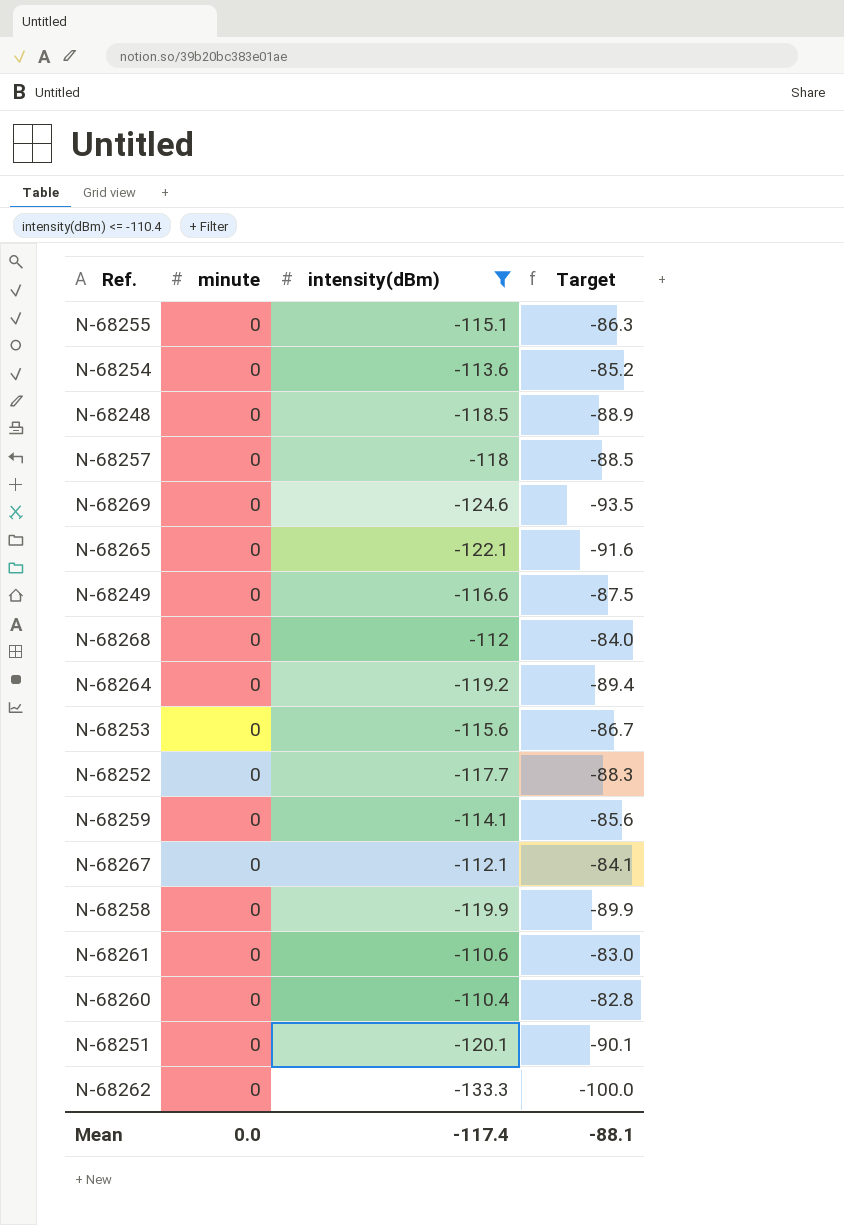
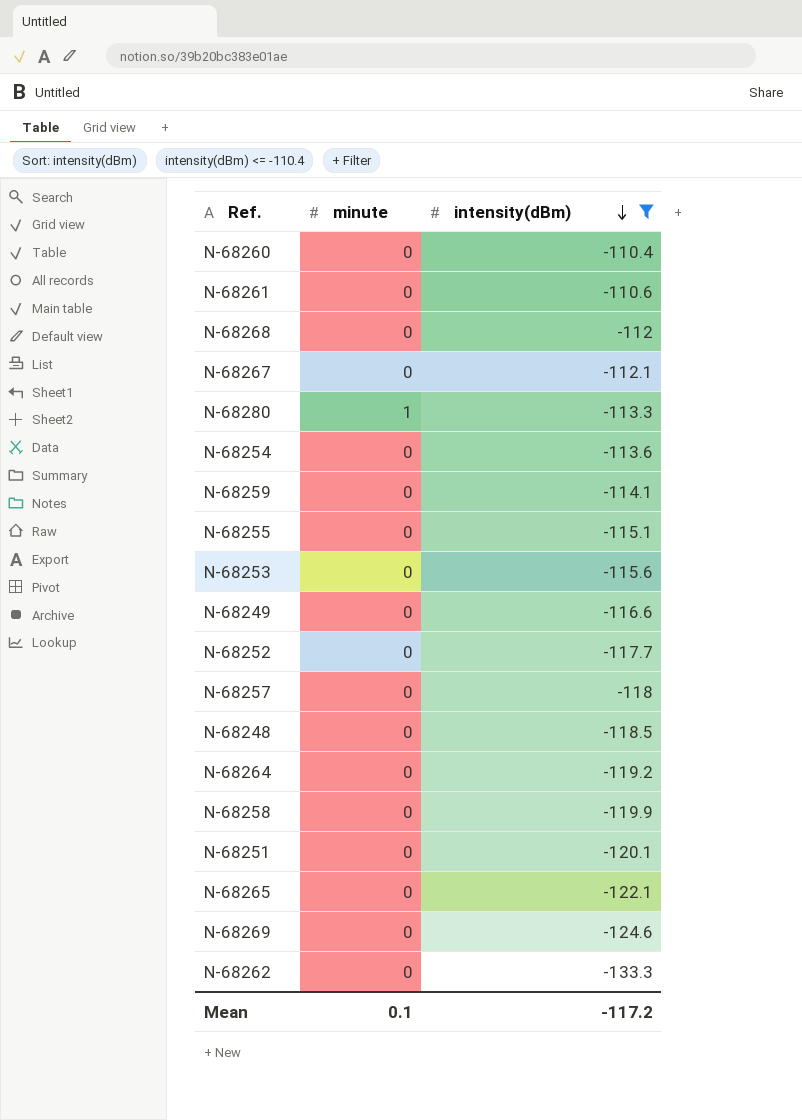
row order: none -> intensity(dBm) descending
column Target | formula: [intensity(dBm)] * 0.75 -> none
row N-68280: none -> 1 | -113.3
Mean | minute: 0.0 -> 0.1
Mean | intensity(dBm): -117.4 -> -117.2

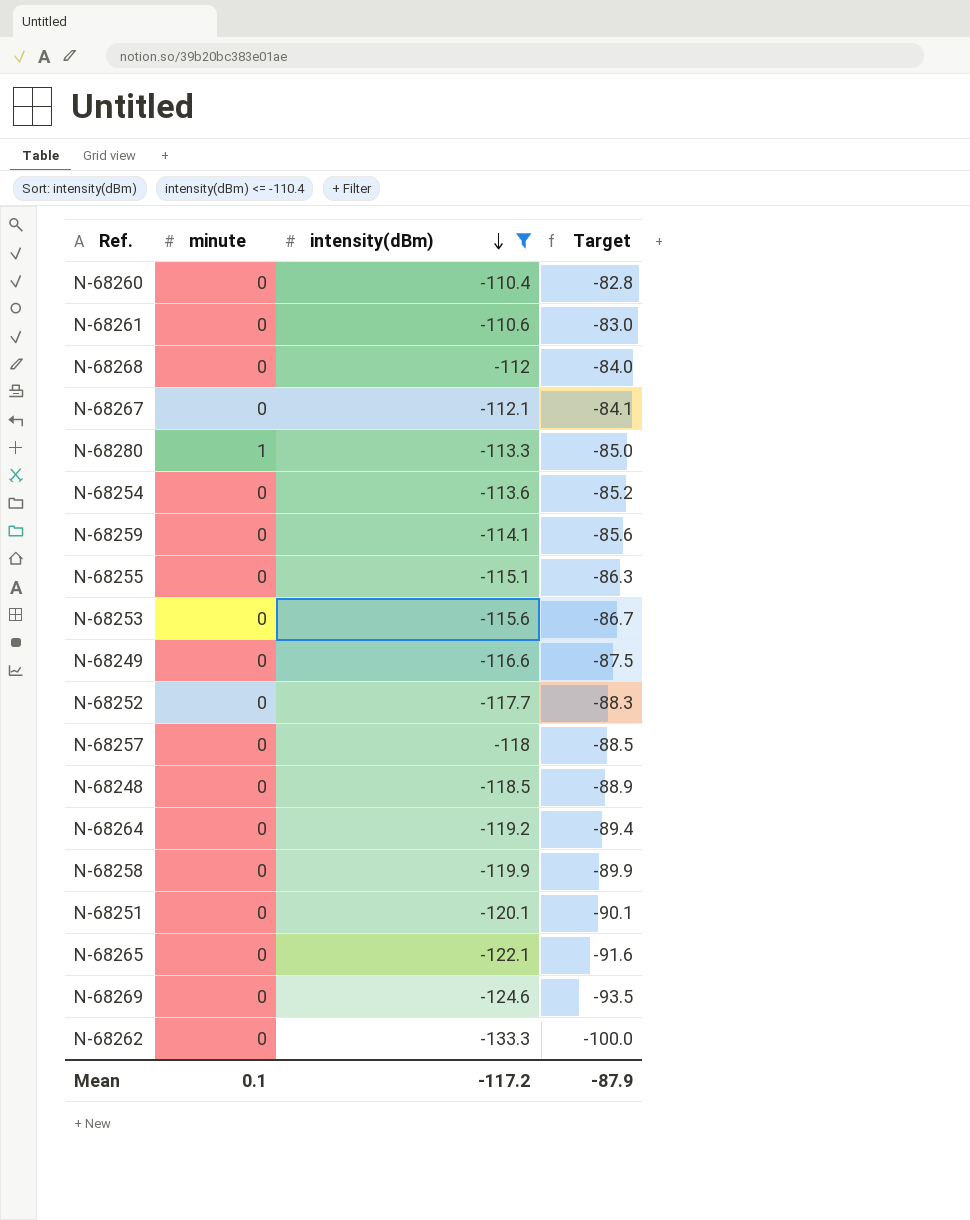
column Target | formula: none -> [intensity(dBm)] * 0.75

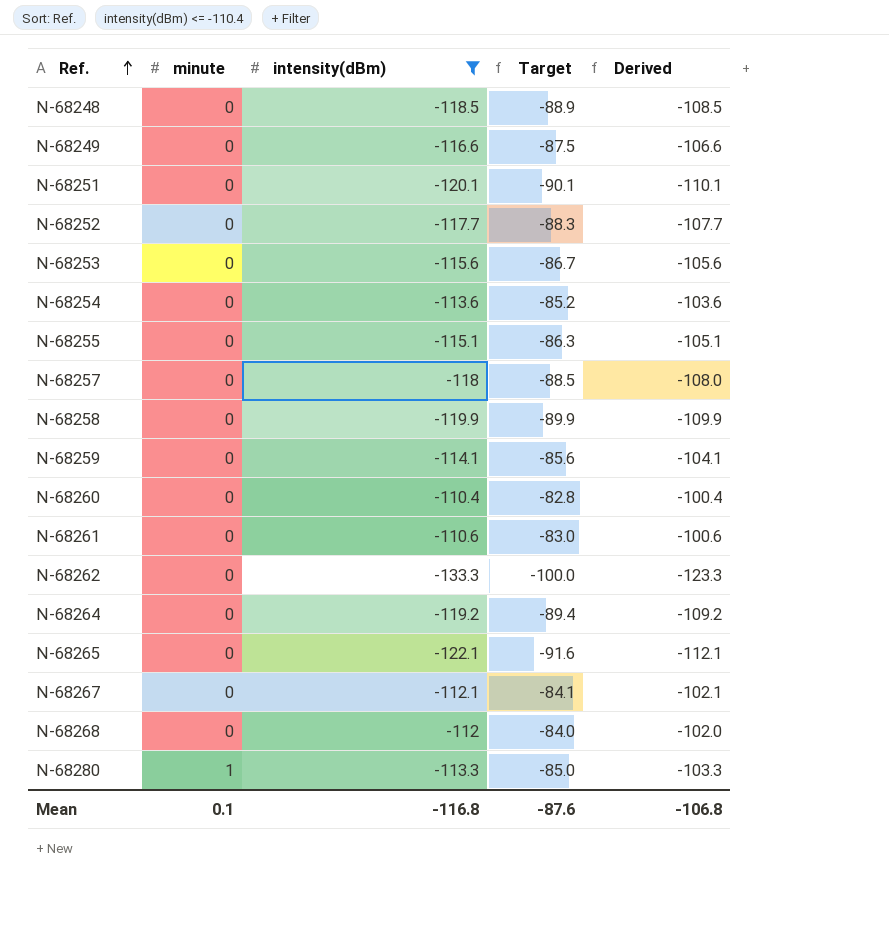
row order: intensity(dBm) descending -> Ref. ascending
column Derived | formula: none -> [intensity(dBm)] + 10
row N-68269: 0 | -124.6 | -93.5 -> none
Mean | intensity(dBm): -117.2 -> -116.8
Mean | Target: -87.9 -> -87.6

